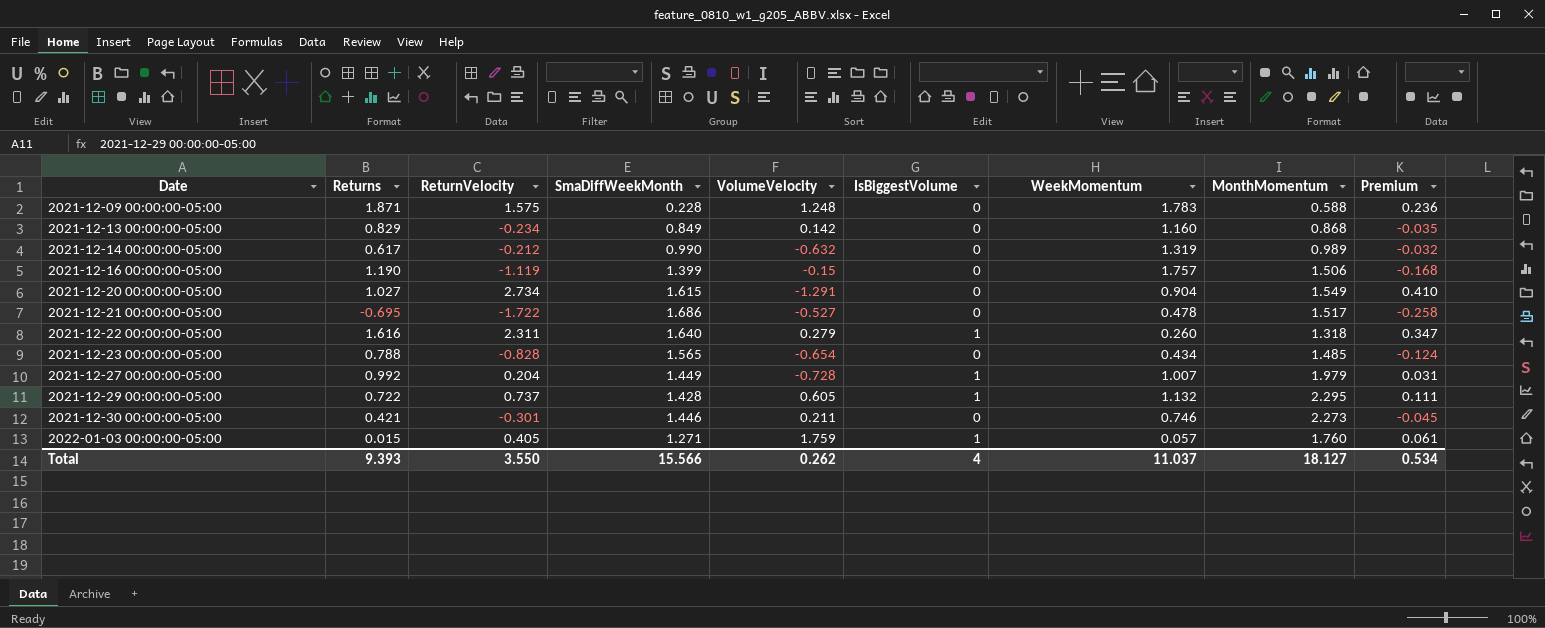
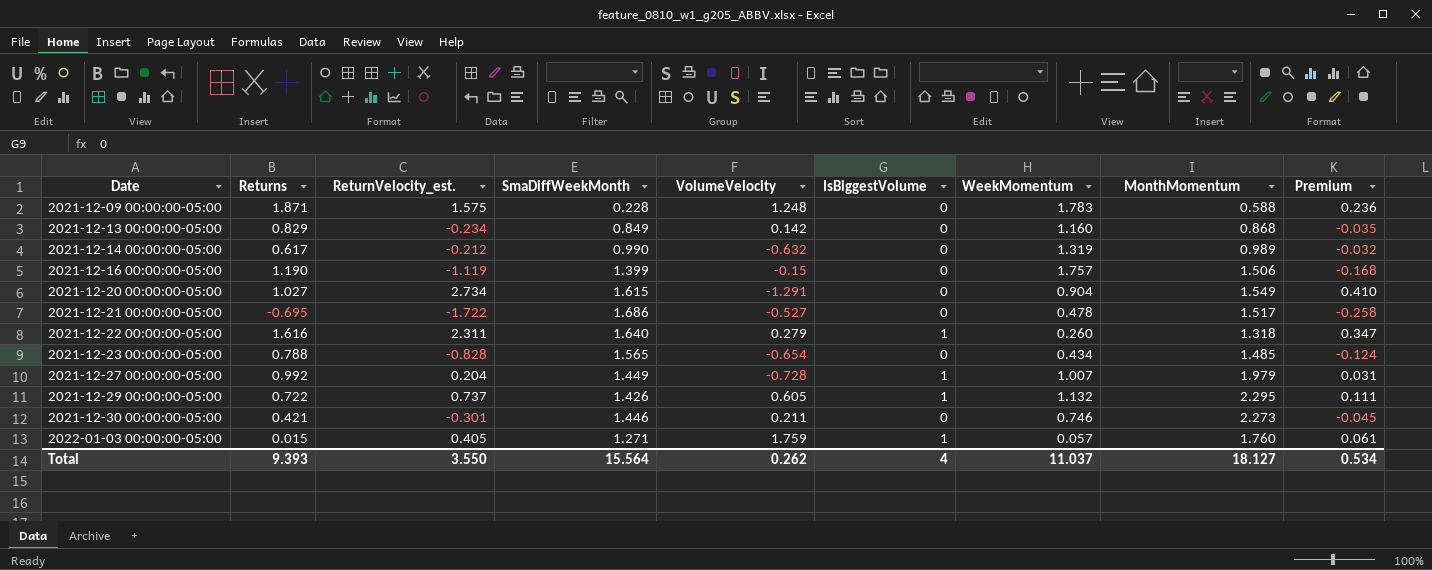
column name: ReturnVelocity -> ReturnVelocity_est.
2021-12-29 00:00:00-05:00 | SmaDiffWeekMonth: 1.428 -> 1.426
Total | SmaDiffWeekMonth: 15.566 -> 15.564

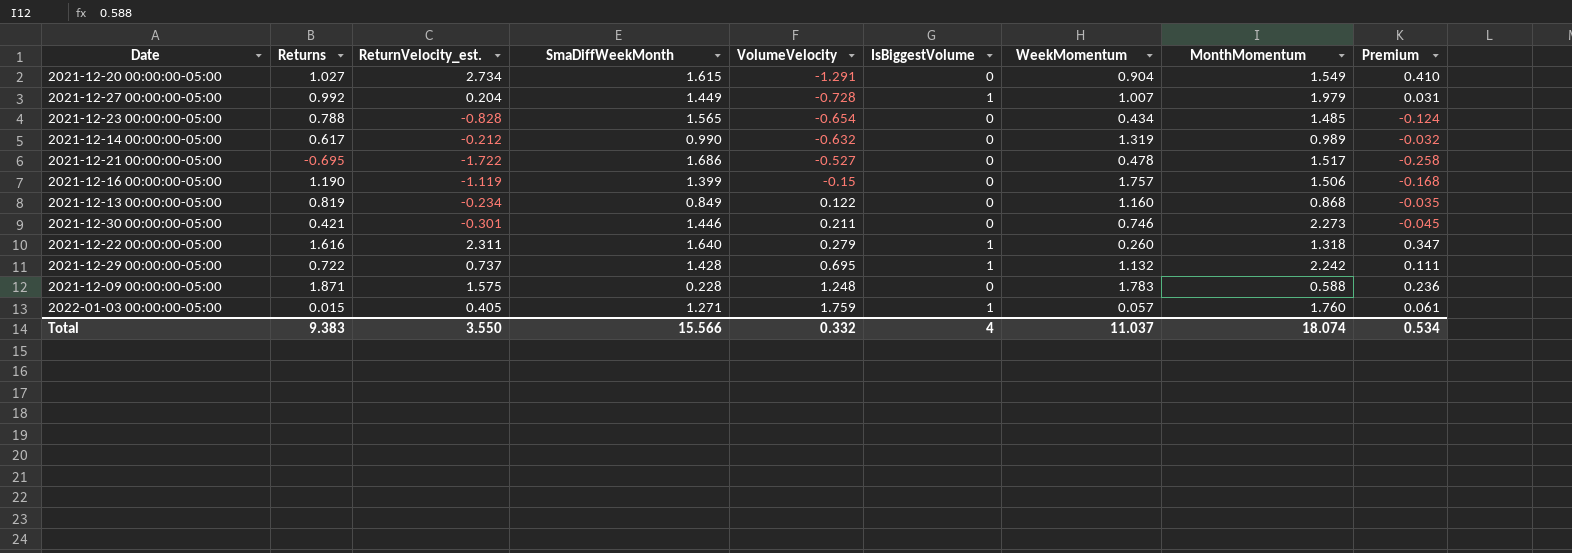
row order: Date ascending -> VolumeVelocity ascending
2021-12-13 00:00:00-05:00 | Returns: 0.829 -> 0.819
2021-12-13 00:00:00-05:00 | VolumeVelocity: 0.142 -> 0.122
2021-12-29 00:00:00-05:00 | SmaDiffWeekMonth: 1.426 -> 1.428
2021-12-29 00:00:00-05:00 | VolumeVelocity: 0.605 -> 0.695
2021-12-29 00:00:00-05:00 | MonthMomentum: 2.295 -> 2.242
Total | Returns: 9.393 -> 9.383
Total | SmaDiffWeekMonth: 15.564 -> 15.566
Total | VolumeVelocity: 0.262 -> 0.332
Total | MonthMomentum: 18.127 -> 18.074

